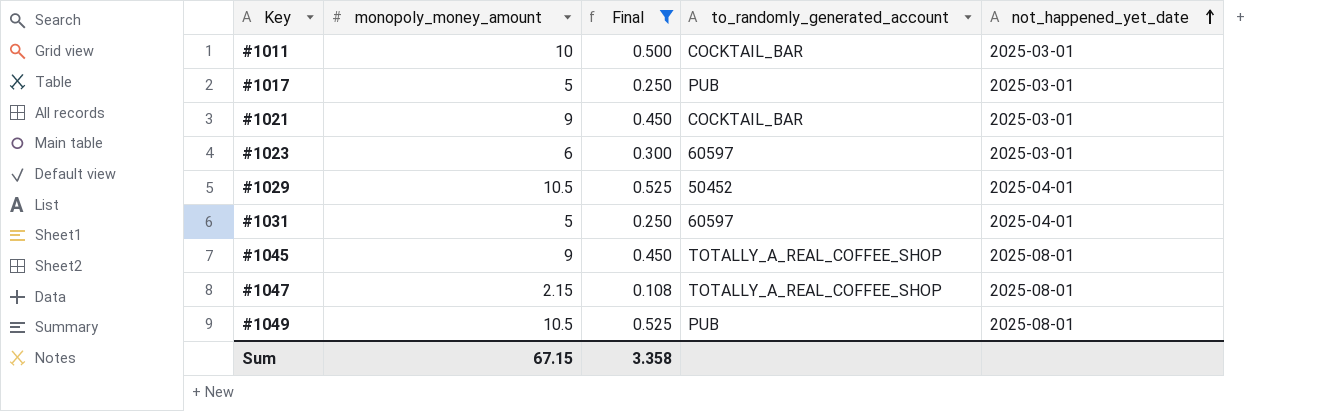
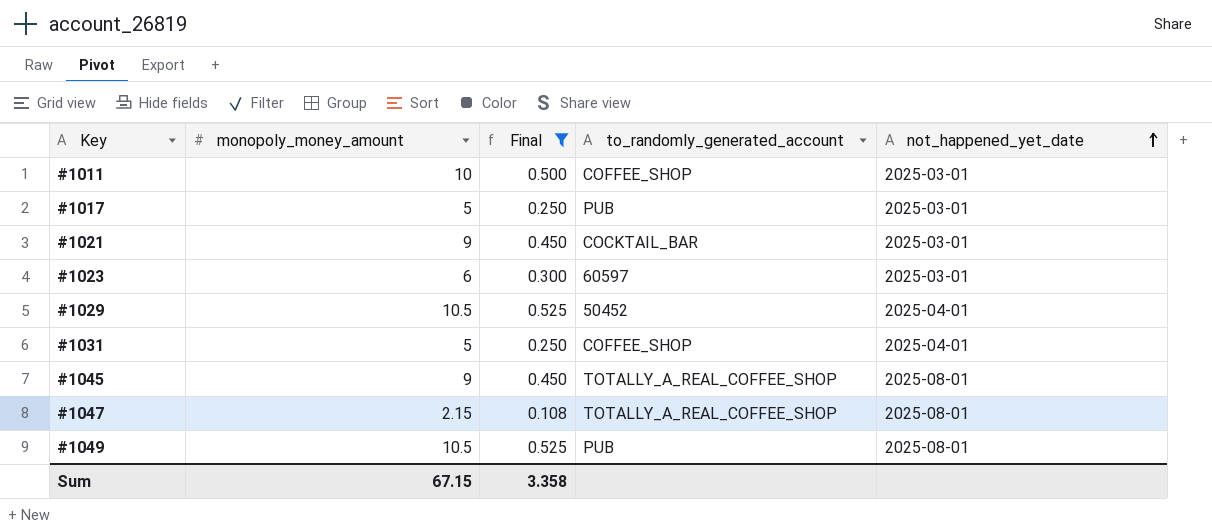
#1011 | to_randomly_generated_account: COCKTAIL_BAR -> COFFEE_SHOP
#1031 | to_randomly_generated_account: 60597 -> COFFEE_SHOP

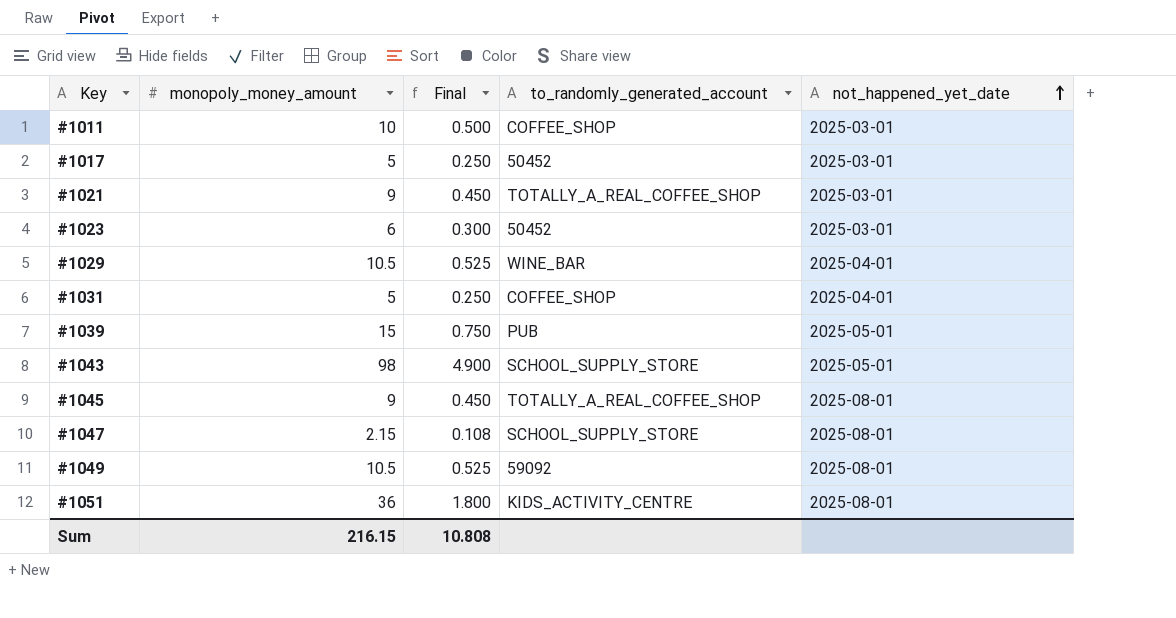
filter: Final <= 0.525 -> none
#1017 | to_randomly_generated_account: PUB -> 50452
#1021 | to_randomly_generated_account: COCKTAIL_BAR -> TOTALLY_A_REAL_COFFEE_SHOP
#1023 | to_randomly_generated_account: 60597 -> 50452
#1029 | to_randomly_generated_account: 50452 -> WINE_BAR
#1047 | to_randomly_generated_account: TOTALLY_A_REAL_COFFEE_SHOP -> SCHOOL_SUPPLY_STORE
#1049 | to_randomly_generated_account: PUB -> 59092
Sum | monopoly_money_amount: 67.15 -> 216.15
Sum | Final: 3.358 -> 10.808

